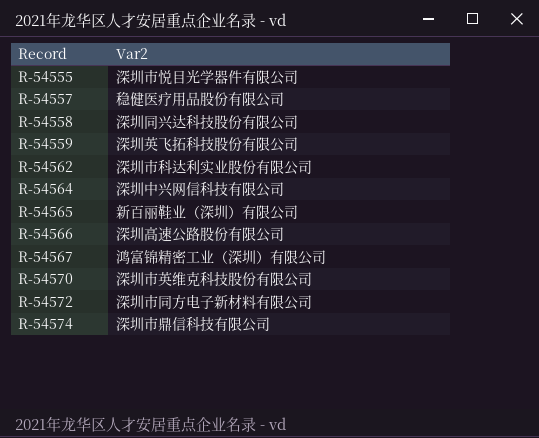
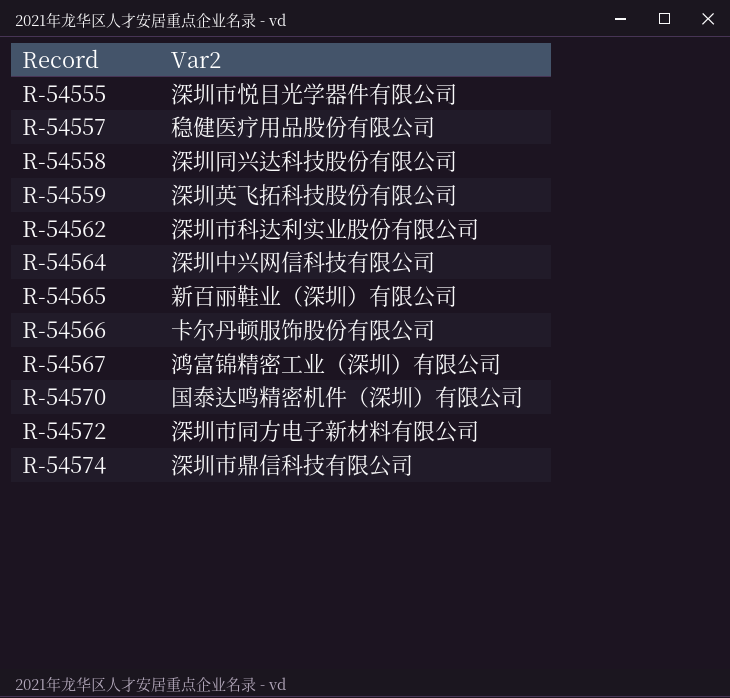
R-54566 | Var2: 深圳高速公路股份有限公司 -> 卡尔丹顿服饰股份有限公司
R-54570 | Var2: 深圳市英维克科技股份有限公司 -> 国泰达鸣精密机件（深圳）有限公司

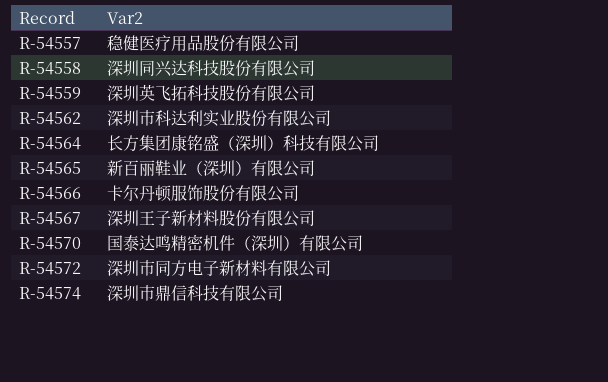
row R-54555: 深圳市悦目光学器件有限公司 -> none
R-54564 | Var2: 深圳中兴网信科技有限公司 -> 长方集团康铭盛（深圳）科技有限公司
R-54567 | Var2: 鸿富锦精密工业（深圳）有限公司 -> 深圳王子新材料股份有限公司

